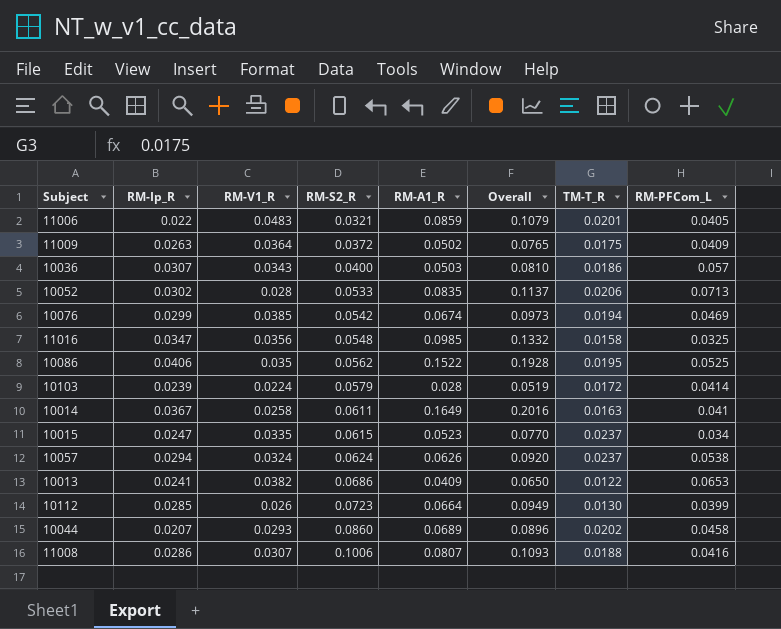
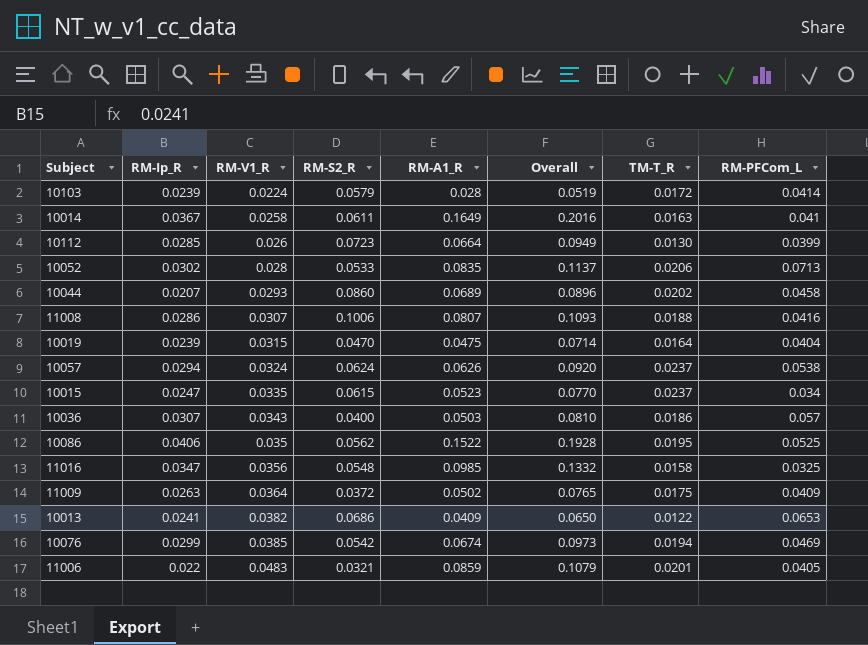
row order: RM-S2_R ascending -> RM-V1_R ascending
row 10019: none -> 0.0239 | 0.0315 | 0.0470 | 0.0475 | 0.0714 | 0.0164 | 0.0404

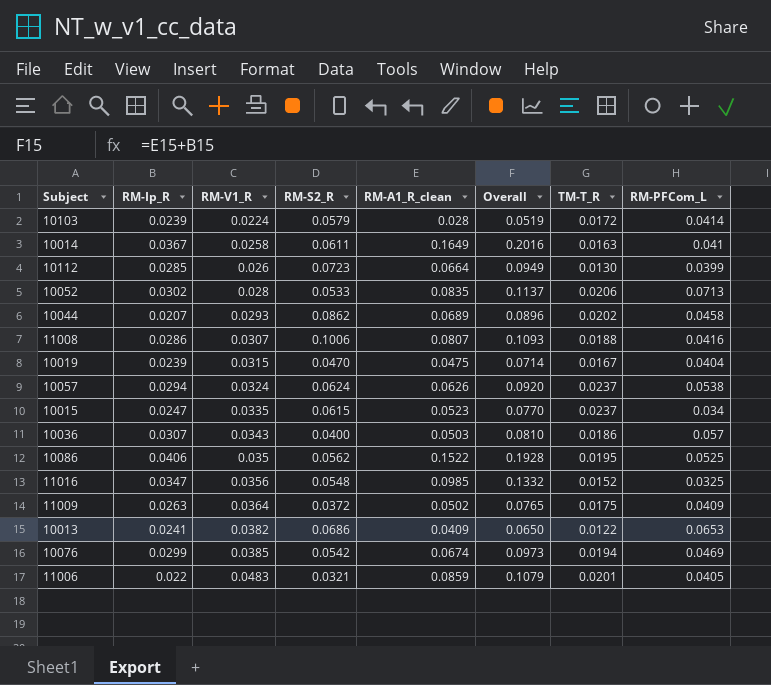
column name: RM-A1_R -> RM-A1_R_clean
10044 | RM-S2_R: 0.0860 -> 0.0862
10019 | TM-T_R: 0.0164 -> 0.0167
11016 | TM-T_R: 0.0158 -> 0.0152

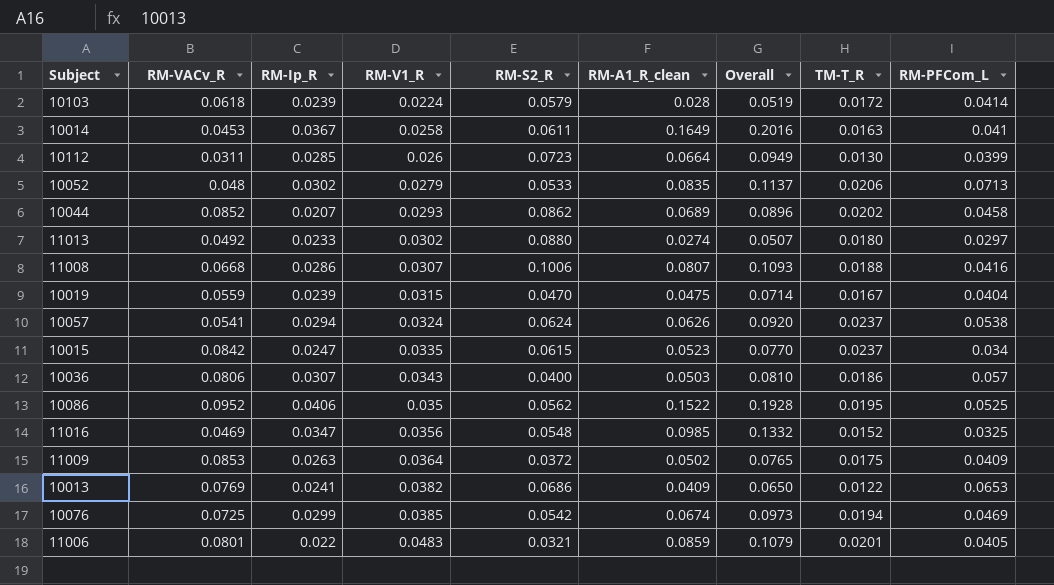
column RM-VACv_R | position: none -> 2
10052 | RM-V1_R: 0.028 -> 0.0279
row 11013: none -> 0.0492 | 0.0233 | 0.0302 | 0.0880 | 0.0274 | 0.0507 | 0.0180 | 0.0297

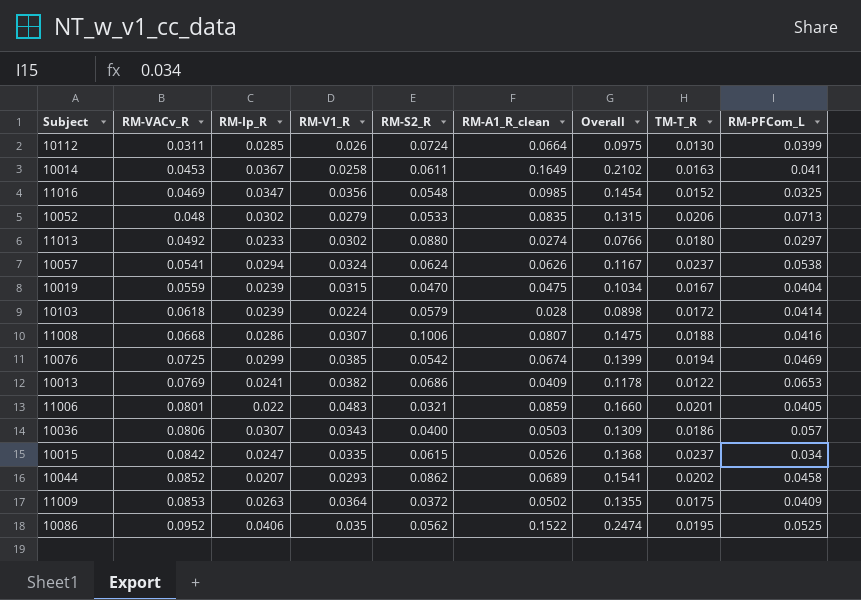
row order: RM-V1_R ascending -> RM-VACv_R ascending
column Overall | formula: [RM-Ip_R] + [RM-A1_R_clean] -> [RM-VACv_R] + [RM-A1_R_clean]
10112 | RM-S2_R: 0.0723 -> 0.0724
10015 | RM-A1_R_clean: 0.0523 -> 0.0526

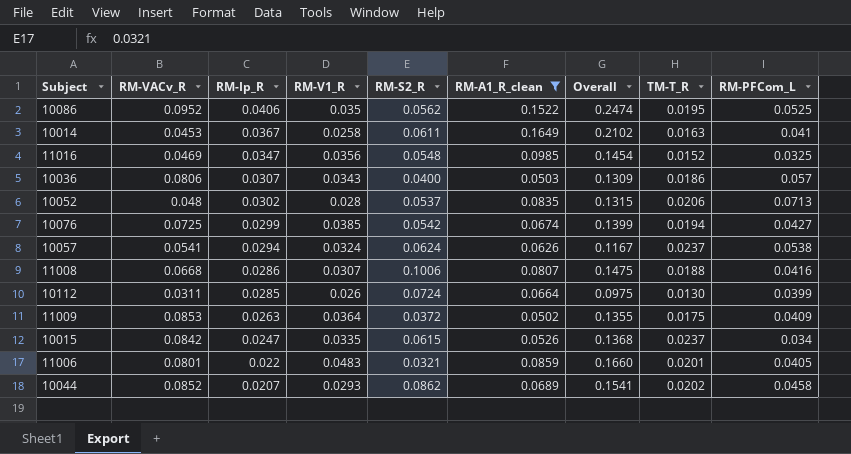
filter: none -> RM-A1_R_clean >= 0.0502
row order: RM-VACv_R ascending -> RM-Ip_R descending
10052 | RM-V1_R: 0.0279 -> 0.028
10052 | RM-S2_R: 0.0533 -> 0.0537
10076 | RM-PFCom_L: 0.0469 -> 0.0427

